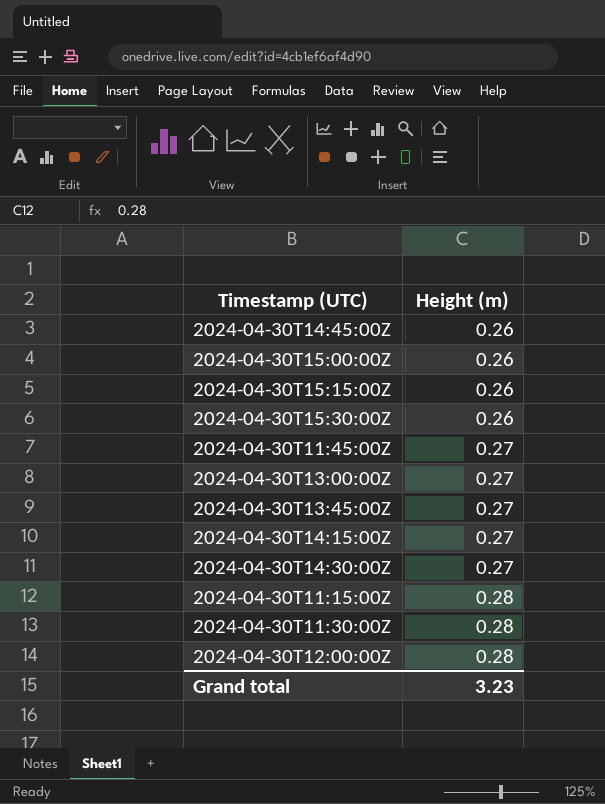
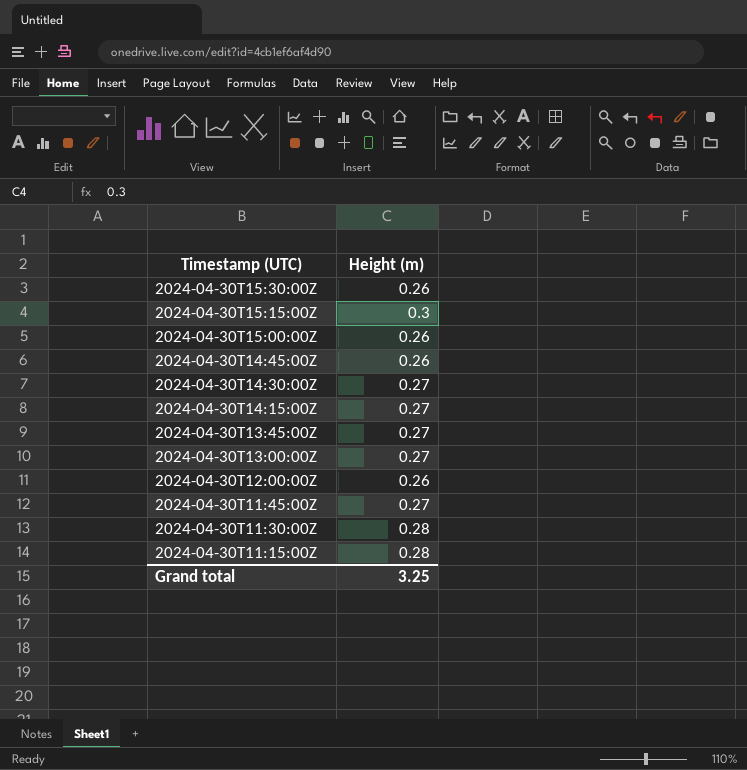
row order: Height (m) ascending -> Timestamp (UTC) descending
2024-04-30T15:15:00Z | Height (m): 0.26 -> 0.3
2024-04-30T12:00:00Z | Height (m): 0.28 -> 0.26
Grand total | Height (m): 3.23 -> 3.25

